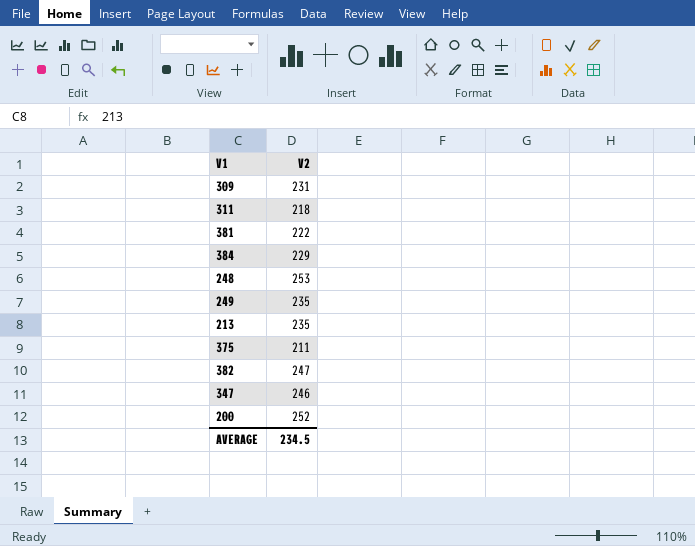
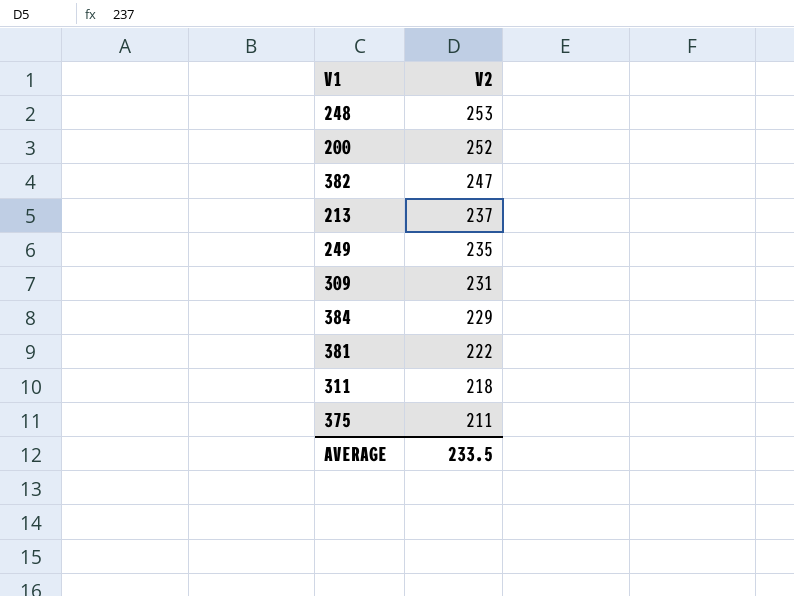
row order: none -> V2 descending
row 347: 246 -> none
213 | V2: 235 -> 237
AVERAGE | V2: 234.5 -> 233.5

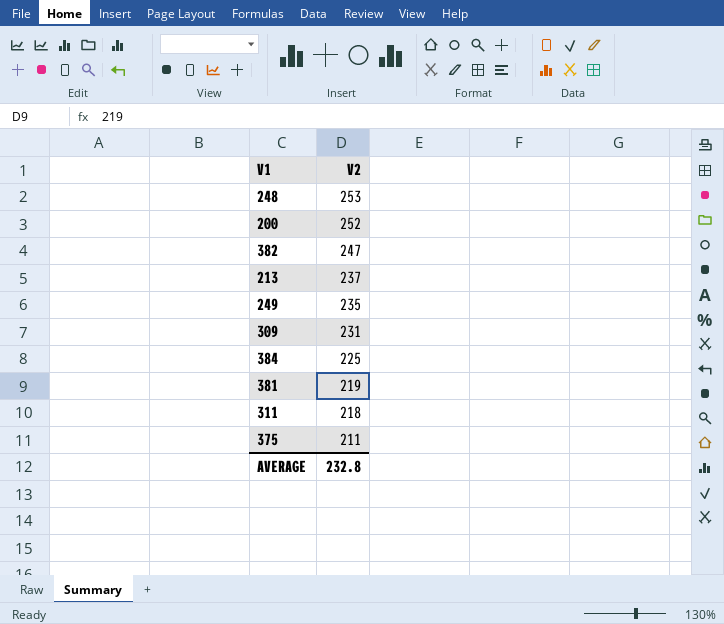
384 | V2: 229 -> 225
381 | V2: 222 -> 219
AVERAGE | V2: 233.5 -> 232.8

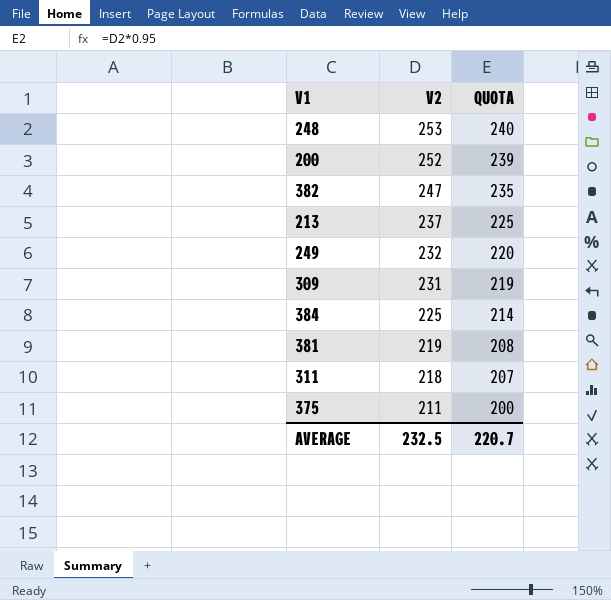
column QUOTA | formula: none -> [V2] * 0.95
249 | V2: 235 -> 232
AVERAGE | V2: 232.8 -> 232.5

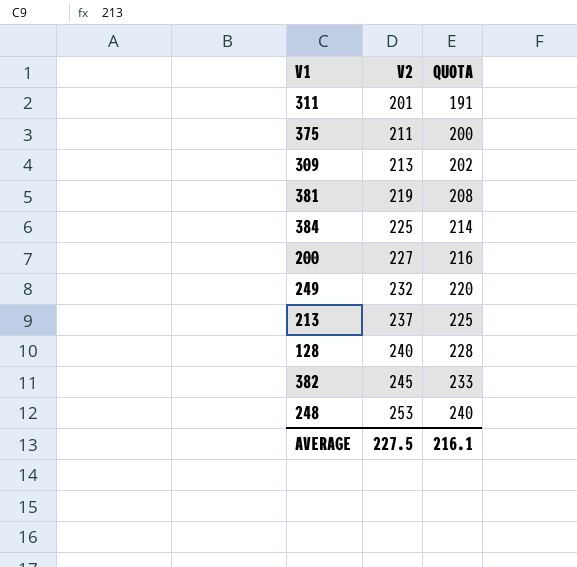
row order: V2 descending -> V2 ascending
311 | V2: 218 -> 201
311 | QUOTA: 207 -> 191
309 | V2: 231 -> 213
309 | QUOTA: 219 -> 202
200 | V2: 252 -> 227
200 | QUOTA: 239 -> 216
row 128: none -> 240 | 228
382 | V2: 247 -> 245
382 | QUOTA: 235 -> 233
AVERAGE | V2: 232.5 -> 227.5
AVERAGE | QUOTA: 220.7 -> 216.1

